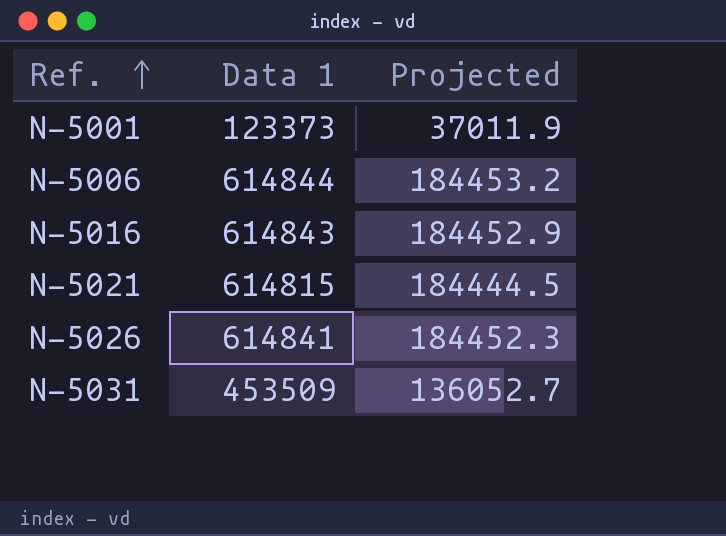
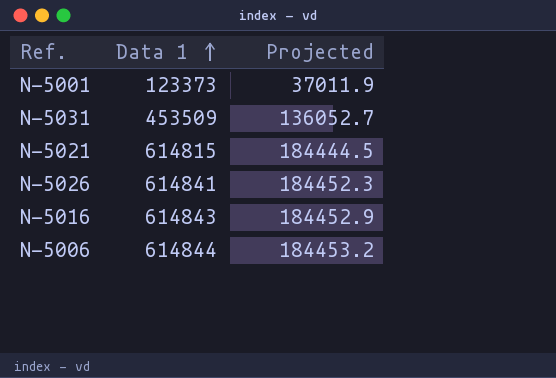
row order: Ref. ascending -> Data 1 ascending

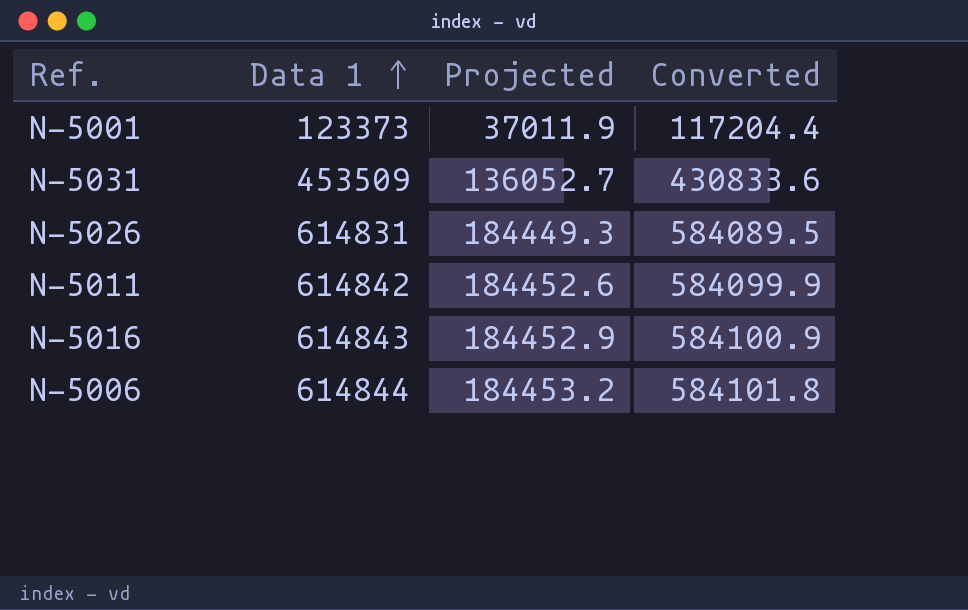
column Converted | formula: none -> [Data 1] * 0.95
row N-5021: 614815 | 184444.5 -> none
N-5026 | Data 1: 614841 -> 614831
N-5026 | Projected: 184452.3 -> 184449.3
row N-5011: none -> 614842 | 184452.6 | 584099.9

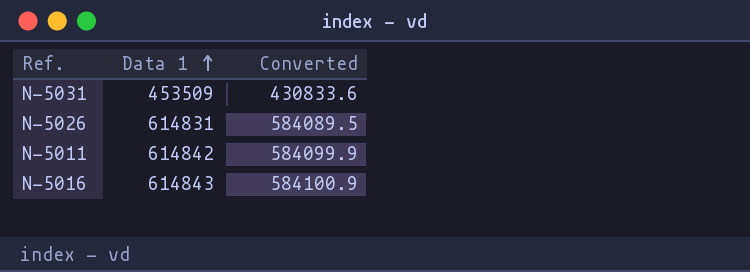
column Projected | formula: [Data 1] * 0.3 -> none
row N-5001: 123373 | 37011.9 | 117204.4 -> none
row N-5006: 614844 | 184453.2 | 584101.8 -> none

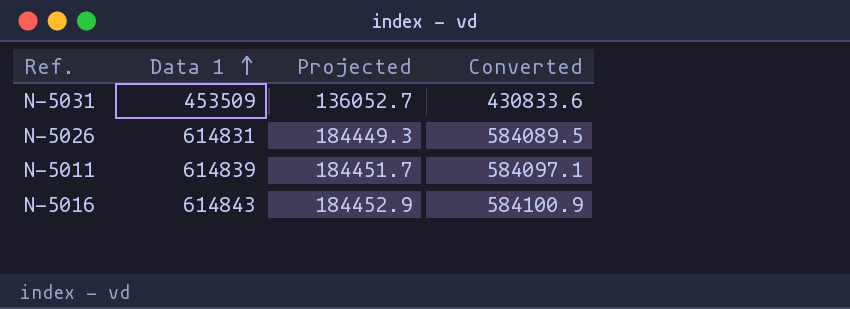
column Projected | formula: none -> [Data 1] * 0.3
N-5011 | Data 1: 614842 -> 614839
N-5011 | Converted: 584099.9 -> 584097.1

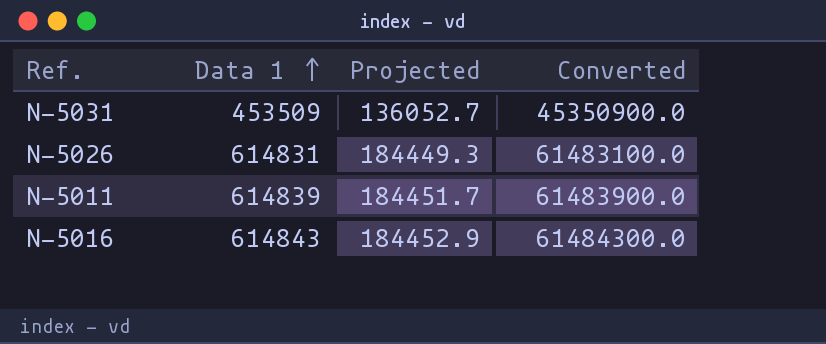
column Converted | formula: [Data 1] * 0.95 -> [Data 1] * 100

